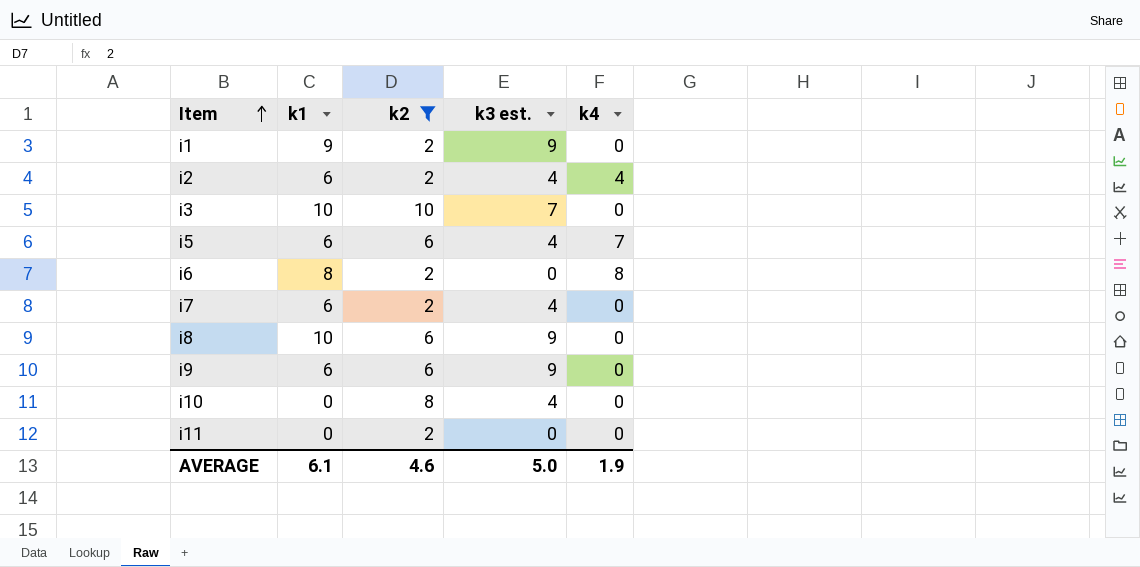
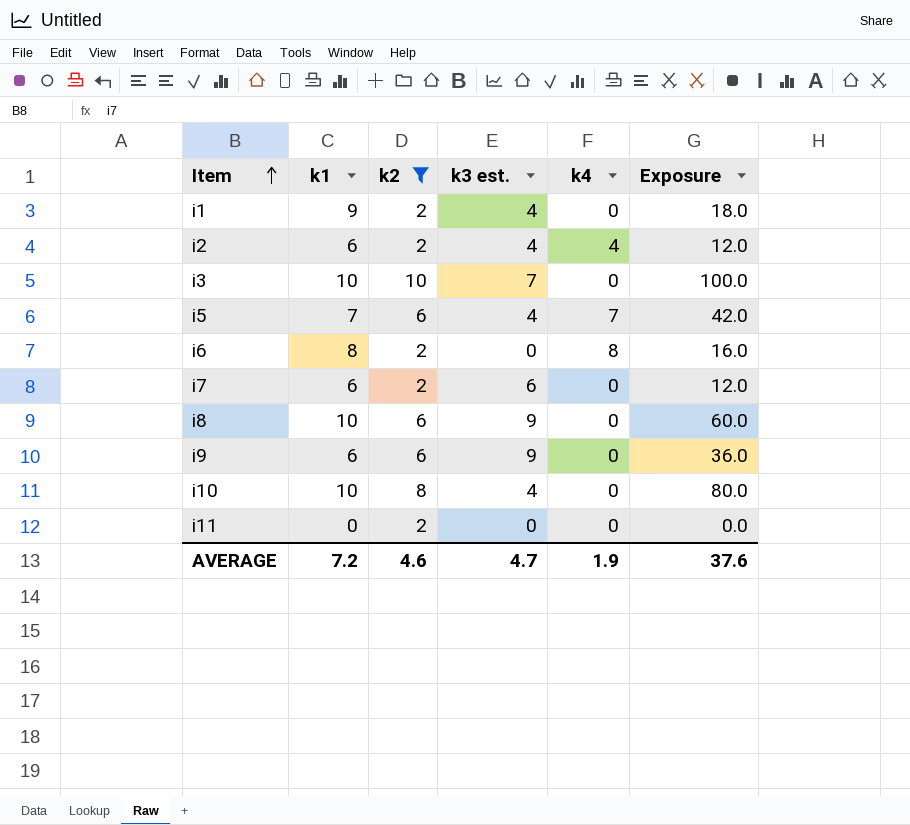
column Exposure | formula: none -> [k1] * [k2]
i1 | k3 est.: 9 -> 4
i5 | k1: 6 -> 7
i7 | k3 est.: 4 -> 6
i10 | k1: 0 -> 10
AVERAGE | k1: 6.1 -> 7.2
AVERAGE | k3 est.: 5.0 -> 4.7

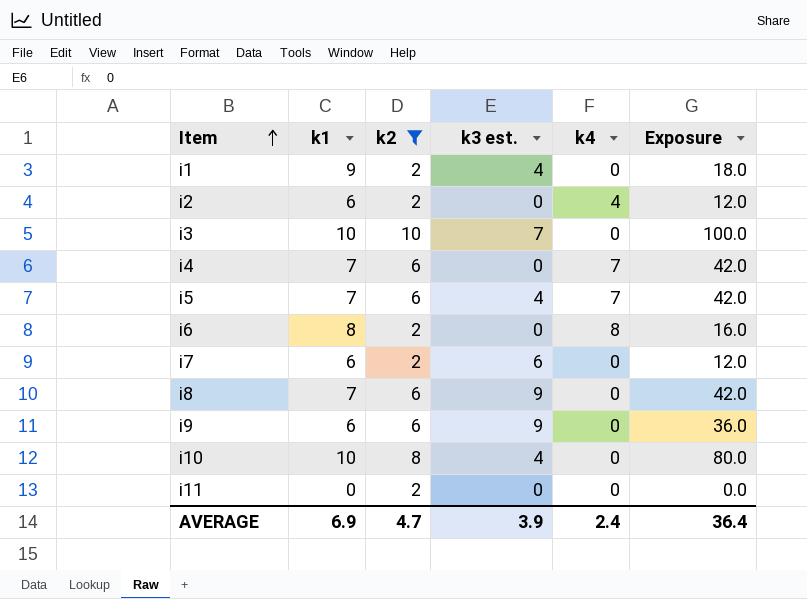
i2 | k3 est.: 4 -> 0
row i4: none -> 7 | 6 | 0 | 7 | 42.0
i8 | k1: 10 -> 7
i8 | Exposure: 60.0 -> 42.0
AVERAGE | k1: 7.2 -> 6.9
AVERAGE | k2: 4.6 -> 4.7
AVERAGE | k3 est.: 4.7 -> 3.9
AVERAGE | k4: 1.9 -> 2.4
AVERAGE | Exposure: 37.6 -> 36.4

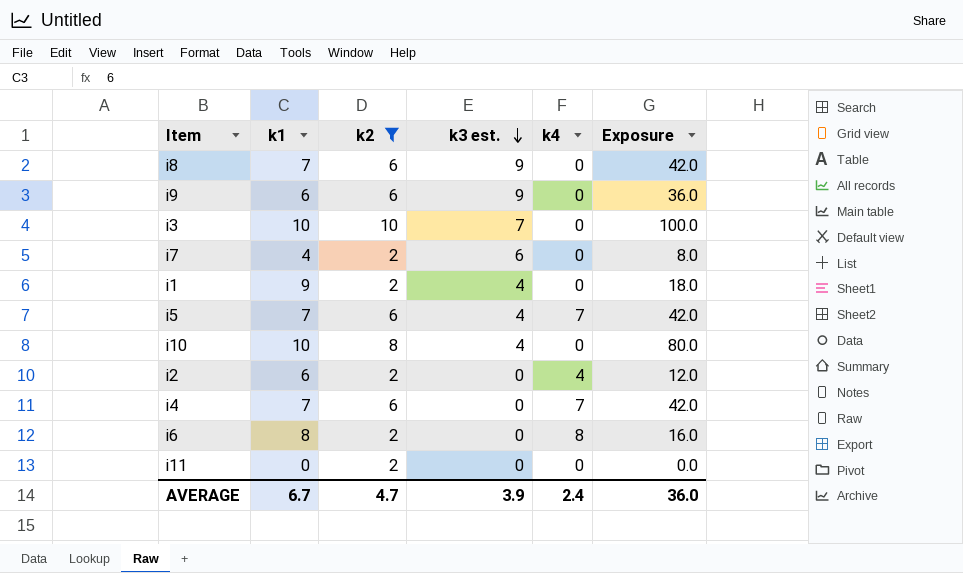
row order: Item ascending -> k3 est. descending
i7 | k1: 6 -> 4
i7 | Exposure: 12.0 -> 8.0
AVERAGE | k1: 6.9 -> 6.7
AVERAGE | Exposure: 36.4 -> 36.0

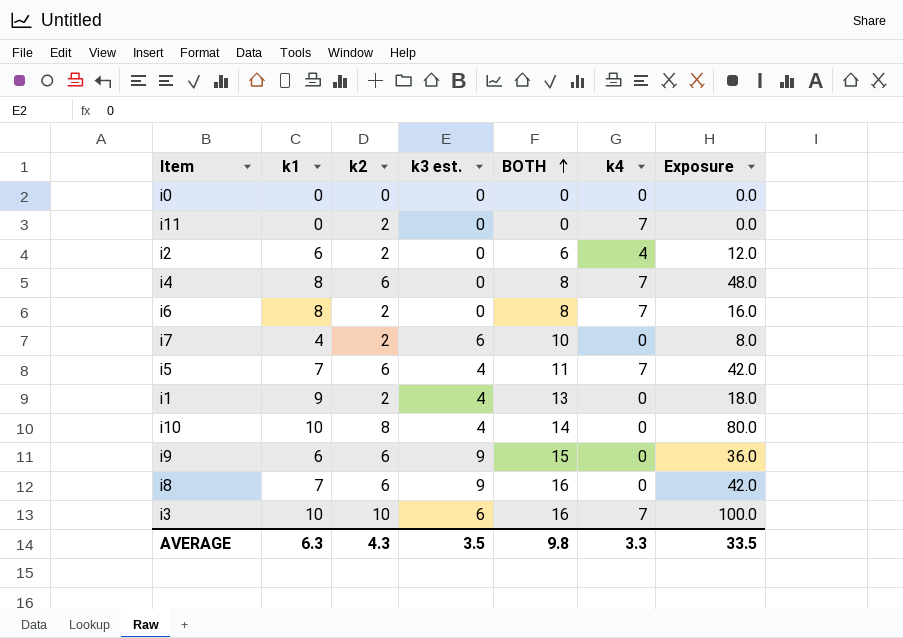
filter: k2 != 0 -> none
row order: k3 est. descending -> BOTH ascending
column BOTH | formula: none -> [k1] + [k3 est.]
i11 | k4: 0 -> 7
i4 | k1: 7 -> 8
i4 | Exposure: 42.0 -> 48.0
i6 | k4: 8 -> 7
i3 | k3 est.: 7 -> 6
i3 | k4: 0 -> 7
AVERAGE | k1: 6.7 -> 6.3
AVERAGE | k2: 4.7 -> 4.3
AVERAGE | k3 est.: 3.9 -> 3.5
AVERAGE | k4: 2.4 -> 3.3
AVERAGE | Exposure: 36.0 -> 33.5

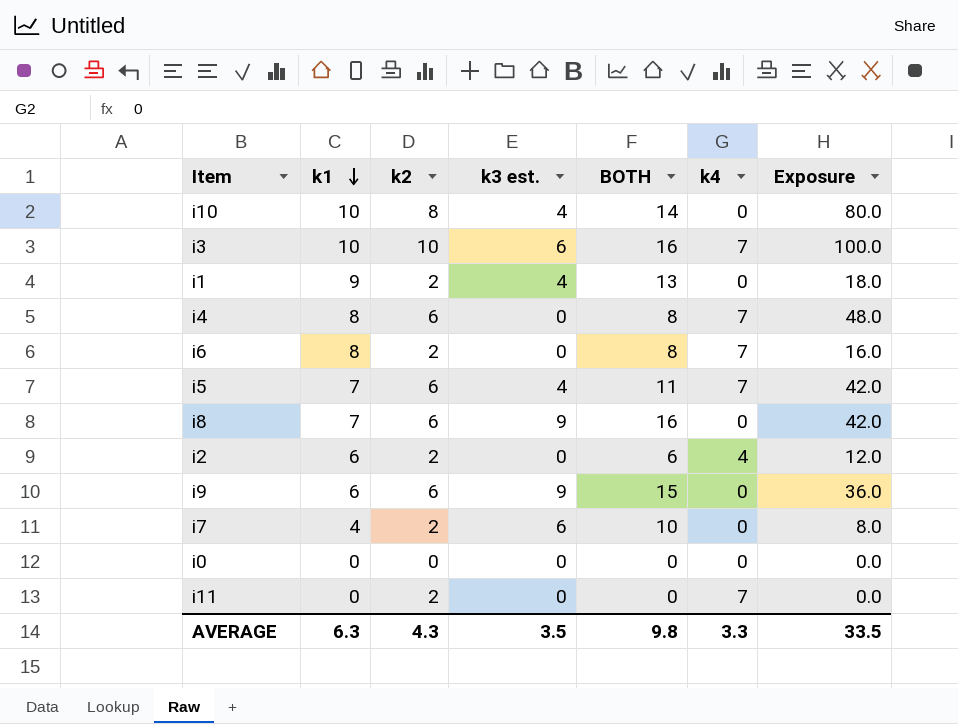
row order: BOTH ascending -> k1 descending

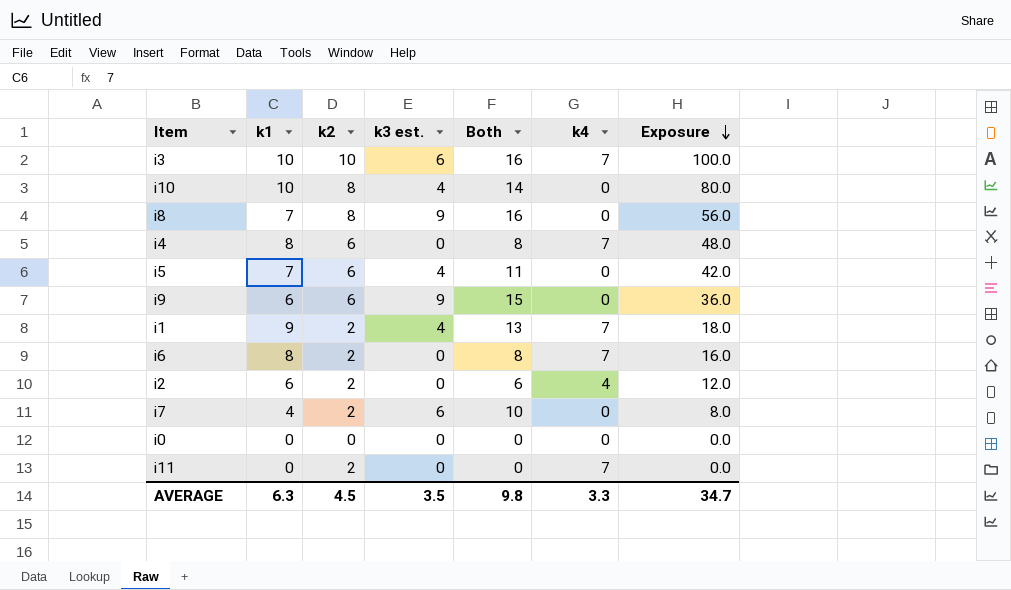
row order: k1 descending -> Exposure descending
column name: BOTH -> Both
i8 | k2: 6 -> 8
i8 | Exposure: 42.0 -> 56.0
i5 | k4: 7 -> 0
i1 | k4: 0 -> 7
AVERAGE | k2: 4.3 -> 4.5
AVERAGE | Exposure: 33.5 -> 34.7

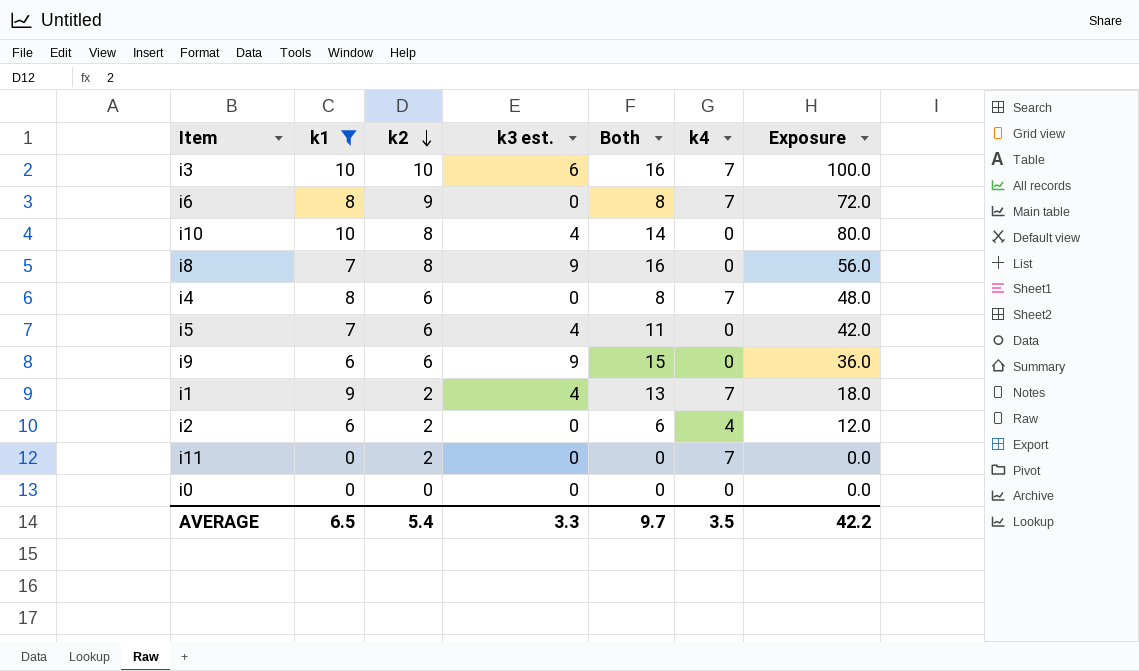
filter: none -> k1 != 4
row order: Exposure descending -> k2 descending
i6 | k2: 2 -> 9
i6 | Exposure: 16.0 -> 72.0
AVERAGE | k1: 6.3 -> 6.5
AVERAGE | k2: 4.5 -> 5.4
AVERAGE | k3 est.: 3.5 -> 3.3
AVERAGE | Both: 9.8 -> 9.7
AVERAGE | k4: 3.3 -> 3.5
AVERAGE | Exposure: 34.7 -> 42.2

